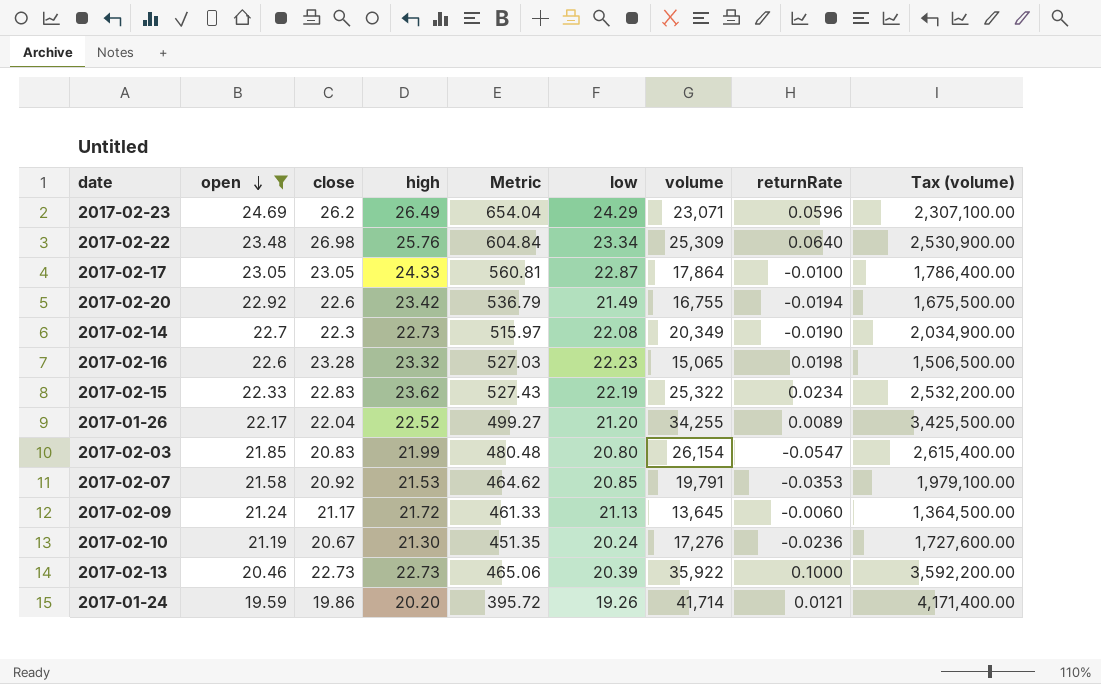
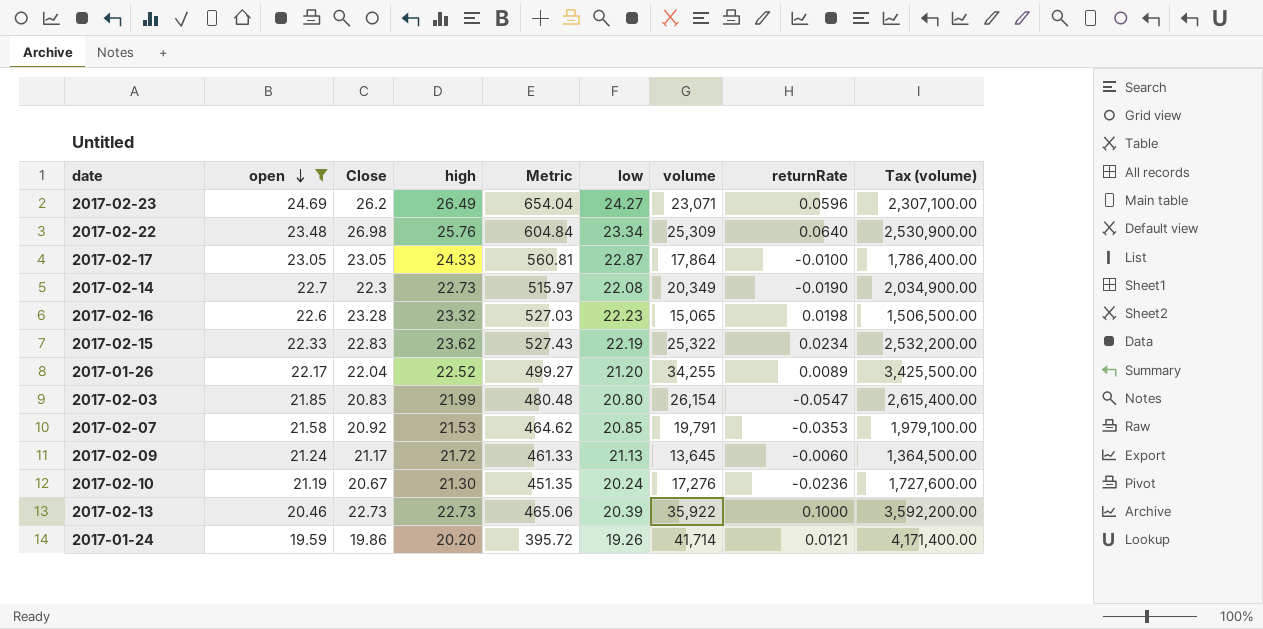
column name: close -> Close
row 2017-02-20: 22.92 | 22.6 | 23.42 | 536.79 | 21.49 | 16,755 | -0.0194 | 1,675,500.00 -> none
2017-02-23 | low: 24.29 -> 24.27

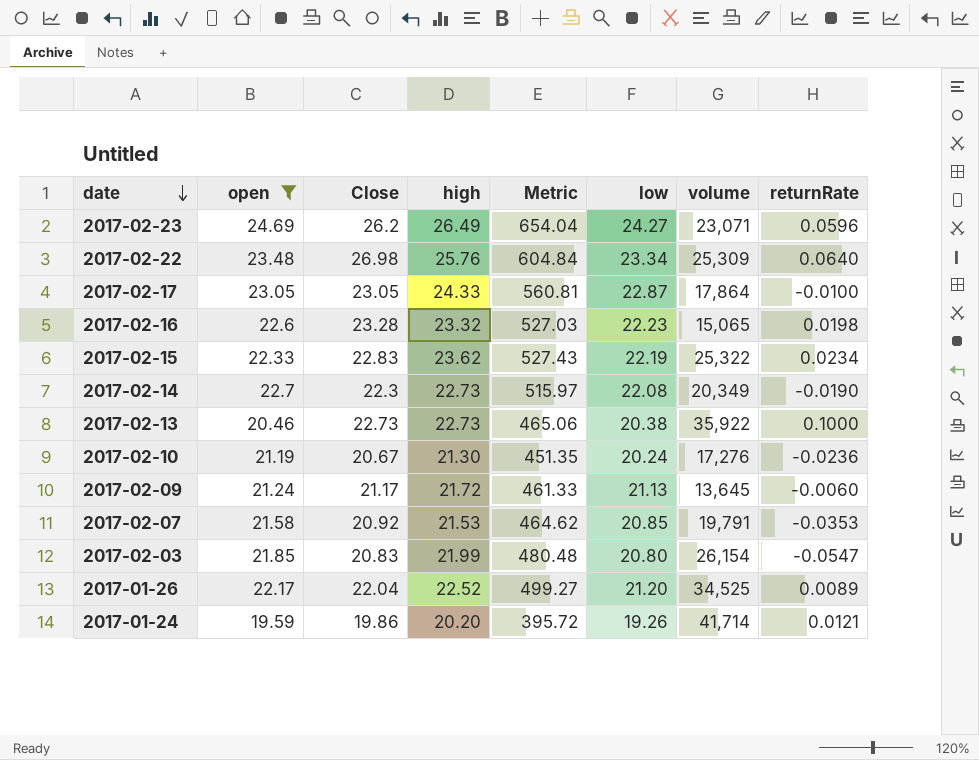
row order: open descending -> date descending
column Tax (volume) | formula: [volume] * 100 -> none
2017-02-13 | low: 20.39 -> 20.38
2017-01-26 | volume: 34,255 -> 34,525

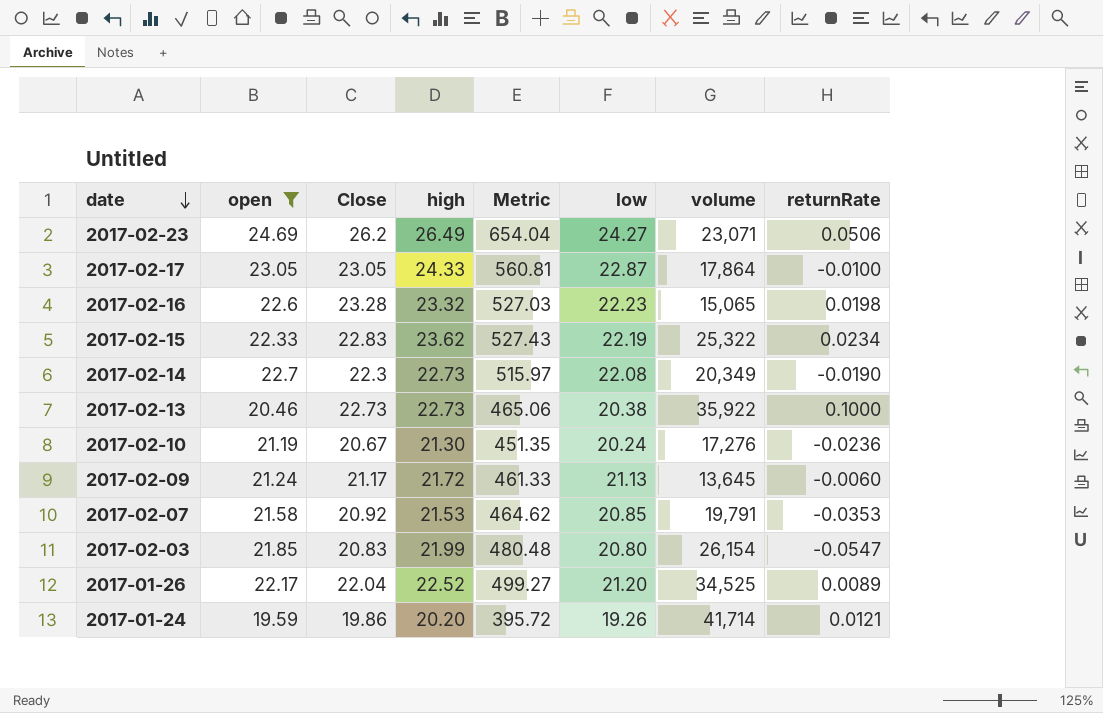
row 2017-02-22: 23.48 | 26.98 | 25.76 | 604.84 | 23.34 | 25,309 | 0.0640 -> none
2017-02-23 | returnRate: 0.0596 -> 0.0506

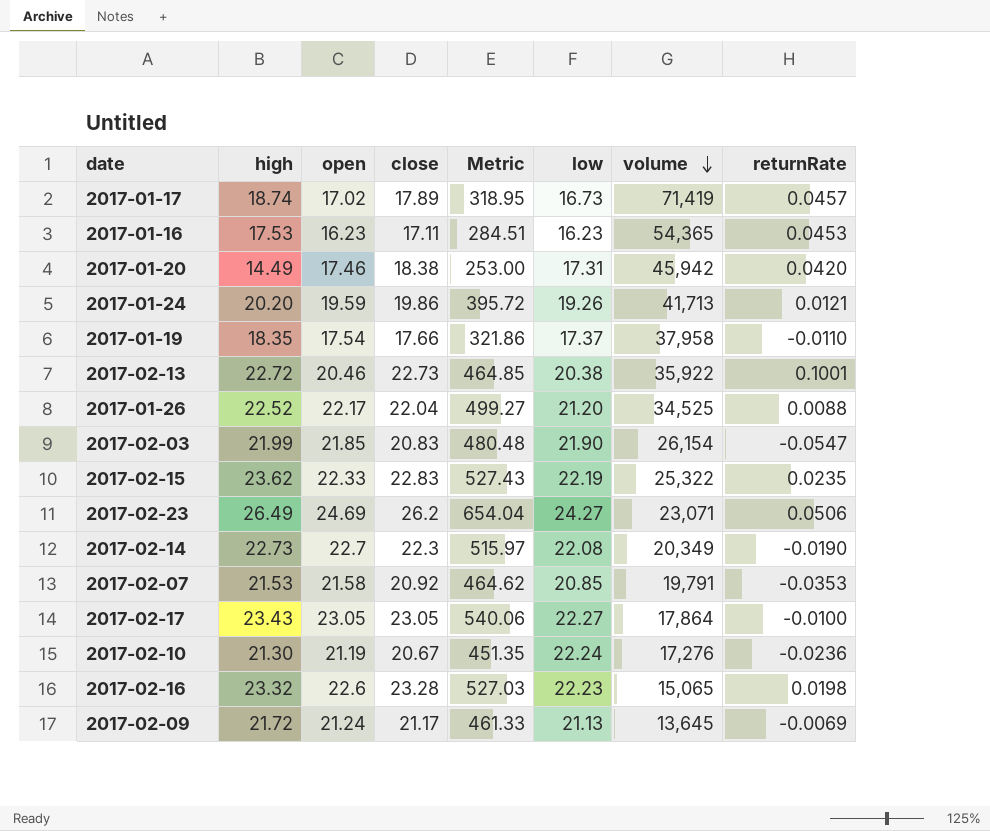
filter: open >= 19.59 -> none
row order: date descending -> volume descending
column high | position: 4 -> 2
column name: Close -> close
2017-01-24 | volume: 41,714 -> 41,713
2017-02-13 | high: 22.73 -> 22.72
2017-02-13 | Metric: 465.06 -> 464.85
2017-02-13 | returnRate: 0.1000 -> 0.1001
2017-01-26 | returnRate: 0.0089 -> 0.0088
2017-02-03 | low: 20.80 -> 21.90
2017-02-15 | returnRate: 0.0234 -> 0.0235
2017-02-17 | high: 24.33 -> 23.43
2017-02-17 | Metric: 560.81 -> 540.06
2017-02-17 | low: 22.87 -> 22.27
2017-02-10 | low: 20.24 -> 22.24
2017-02-09 | returnRate: -0.0060 -> -0.0069

